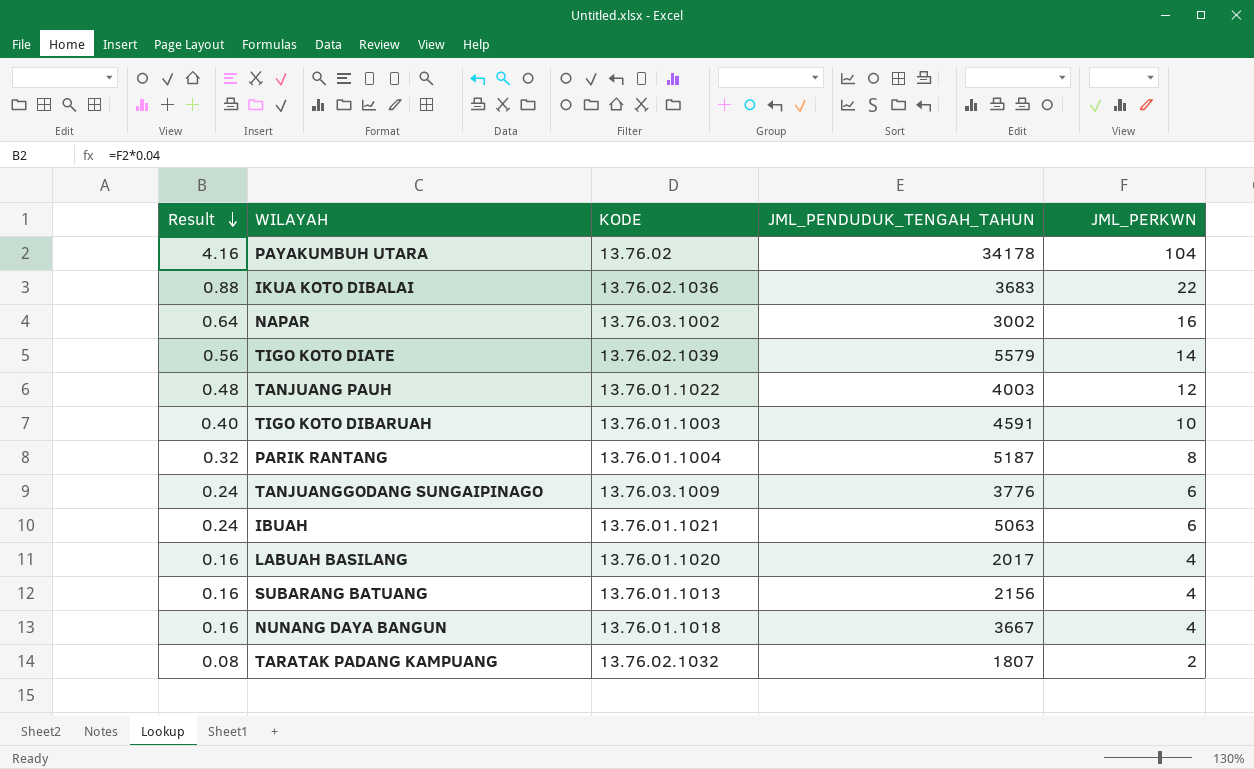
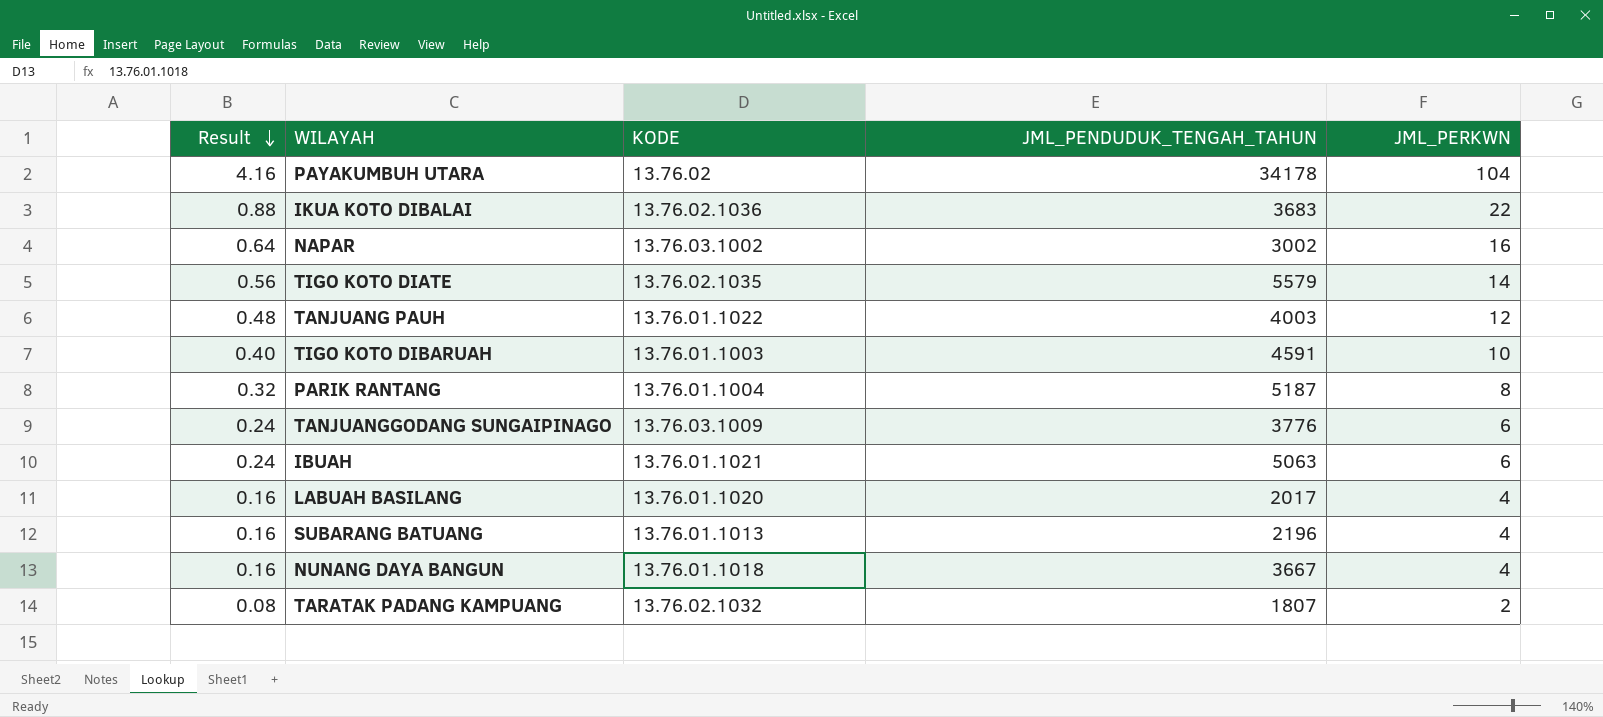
TIGO KOTO DIATE | KODE: 13.76.02.1039 -> 13.76.02.1035
SUBARANG BATUANG | JML_PENDUDUK_TENGAH_TAHUN: 2156 -> 2196

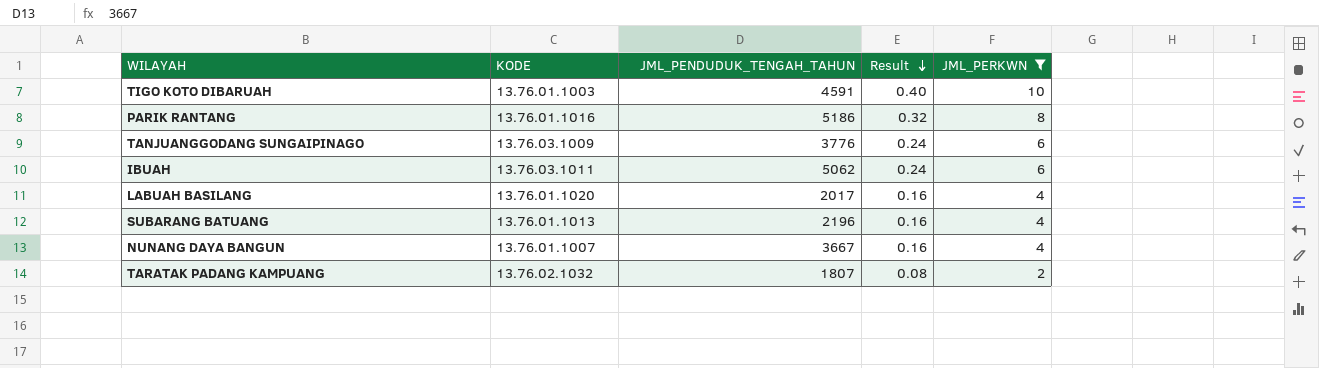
filter: none -> JML_PERKWN <= 10
column Result | position: 1 -> 4
PARIK RANTANG | KODE: 13.76.01.1004 -> 13.76.01.1016
PARIK RANTANG | JML_PENDUDUK_TENGAH_TAHUN: 5187 -> 5186
IBUAH | KODE: 13.76.01.1021 -> 13.76.03.1011
IBUAH | JML_PENDUDUK_TENGAH_TAHUN: 5063 -> 5062
NUNANG DAYA BANGUN | KODE: 13.76.01.1018 -> 13.76.01.1007

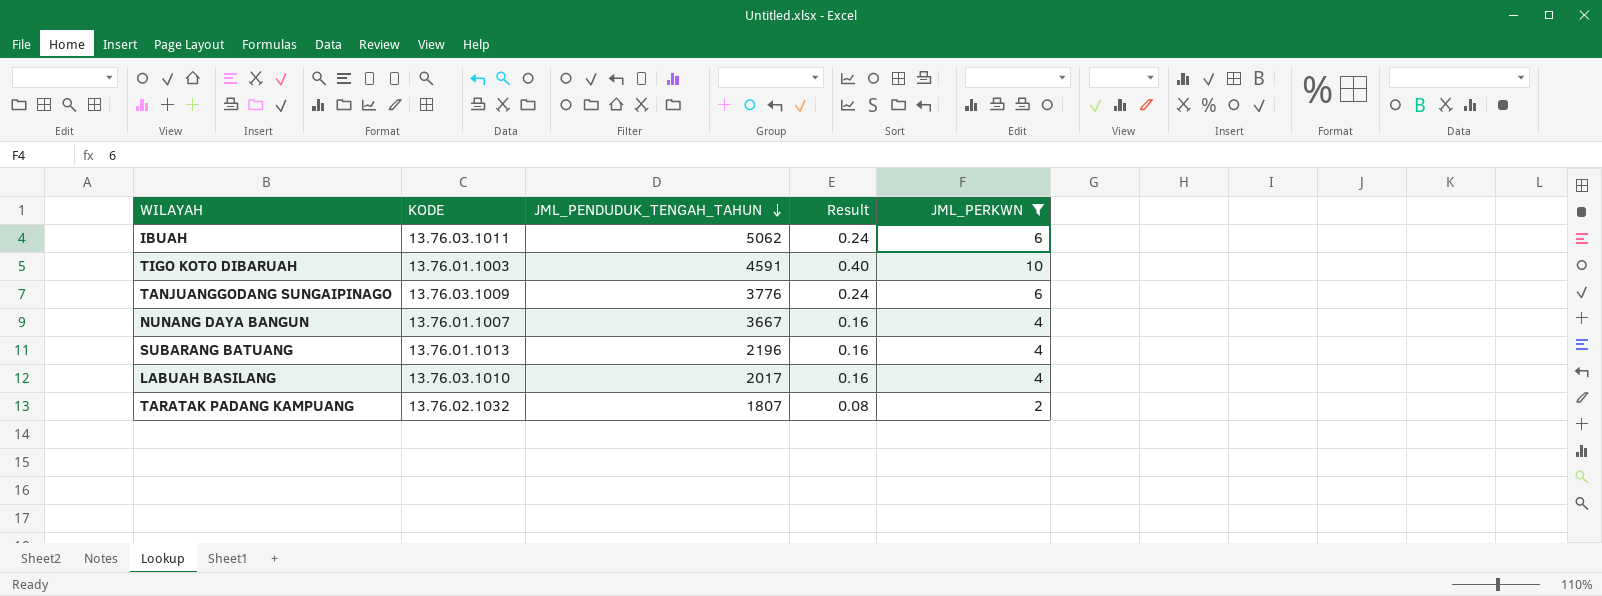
row order: Result descending -> JML_PENDUDUK_TENGAH_TAHUN descending
row PARIK RANTANG: 13.76.01.1016 | 5186 | 0.32 | 8 -> none
LABUAH BASILANG | KODE: 13.76.01.1020 -> 13.76.03.1010

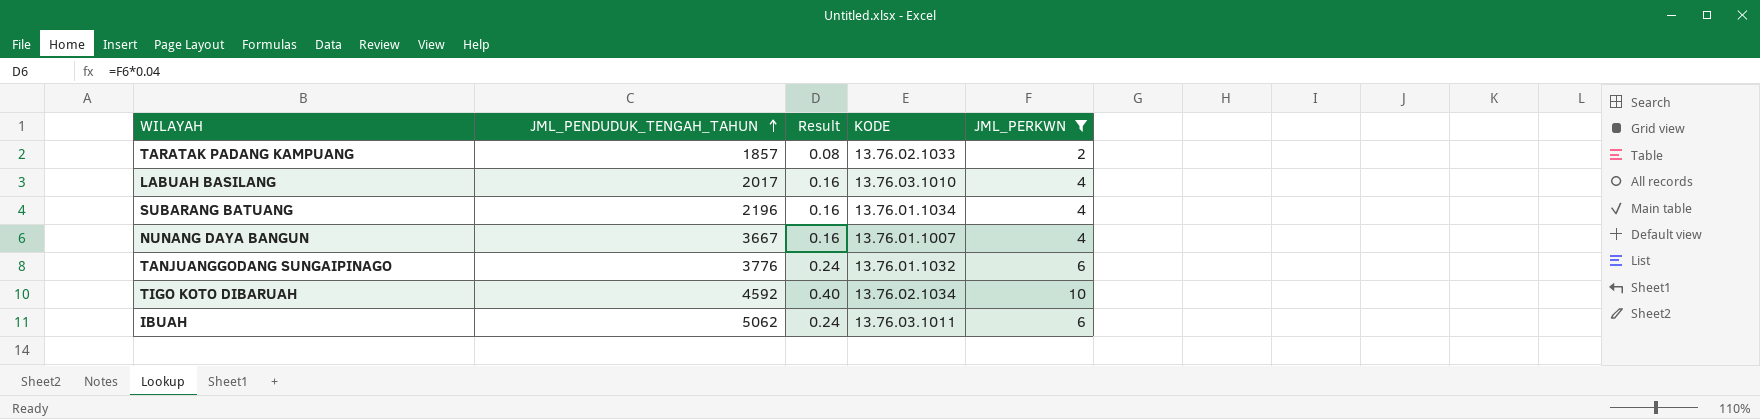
row order: JML_PENDUDUK_TENGAH_TAHUN descending -> JML_PENDUDUK_TENGAH_TAHUN ascending
column KODE | position: 2 -> 4
TARATAK PADANG KAMPUANG | JML_PENDUDUK_TENGAH_TAHUN: 1807 -> 1857
TARATAK PADANG KAMPUANG | KODE: 13.76.02.1032 -> 13.76.02.1033
SUBARANG BATUANG | KODE: 13.76.01.1013 -> 13.76.01.1034
TANJUANGGODANG SUNGAIPINAGO | KODE: 13.76.03.1009 -> 13.76.01.1032
TIGO KOTO DIBARUAH | JML_PENDUDUK_TENGAH_TAHUN: 4591 -> 4592
TIGO KOTO DIBARUAH | KODE: 13.76.01.1003 -> 13.76.02.1034

